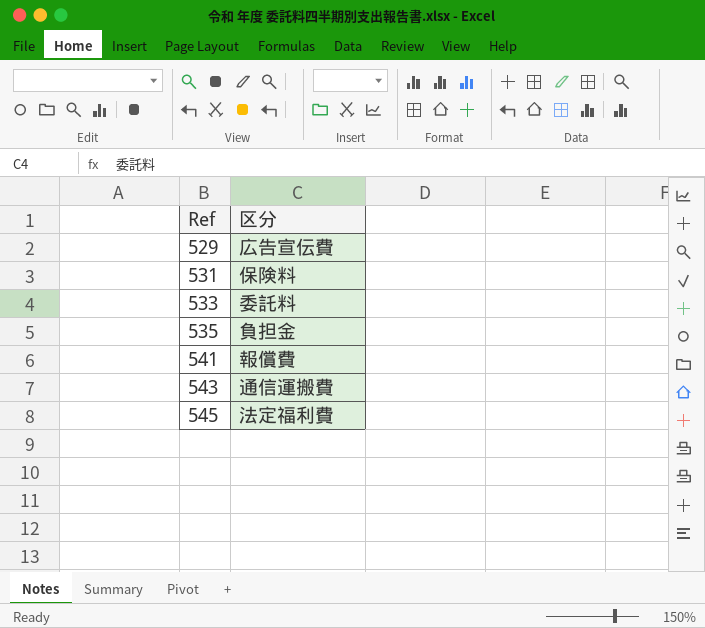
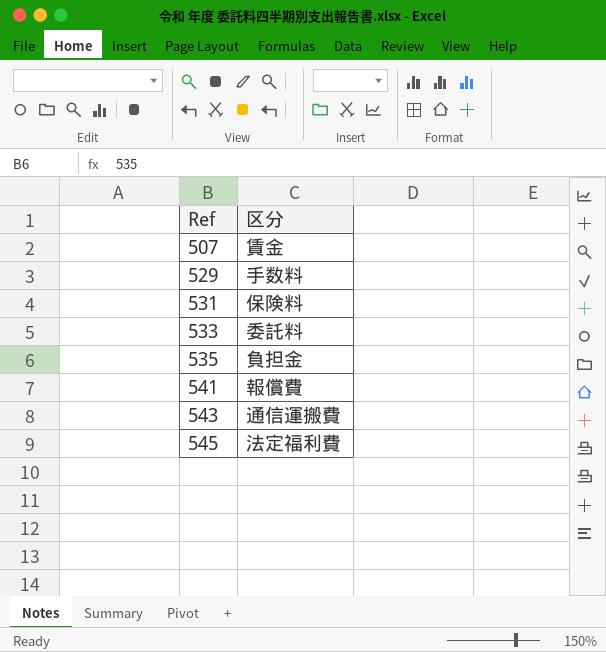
row 507: none -> 賃金
529 | 区分: 広告宣伝費 -> 手数料

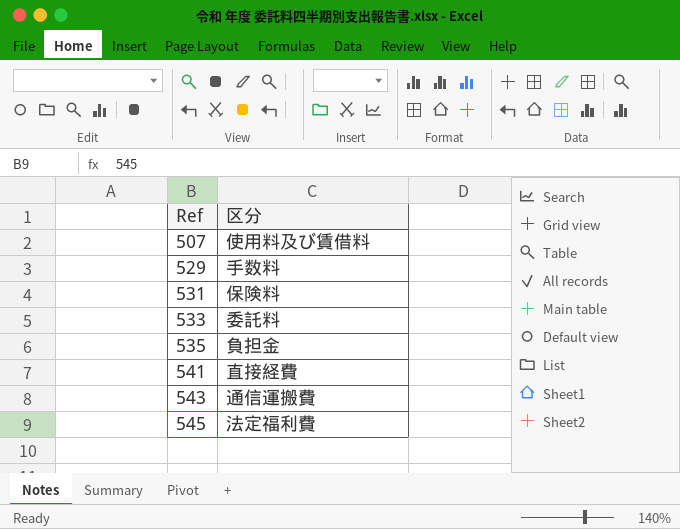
507 | 区分: 賃金 -> 使用料及び賃借料
541 | 区分: 報償費 -> 直接経費

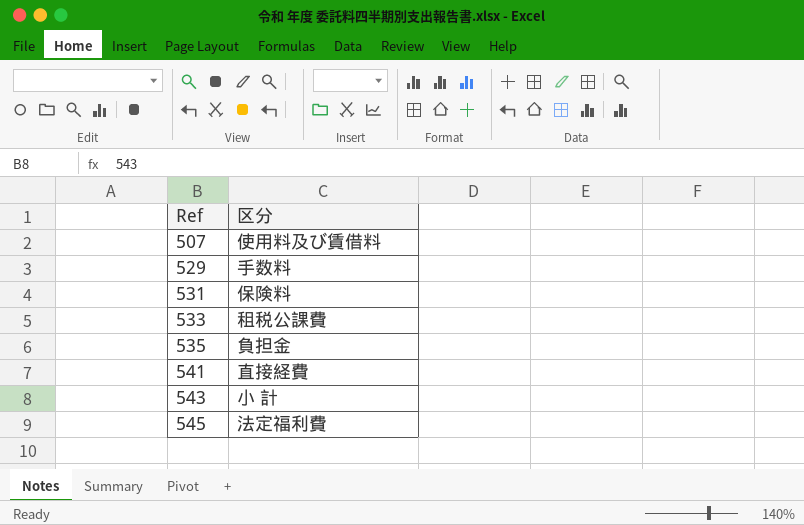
533 | 区分: 委託料 -> 租税公課費
543 | 区分: 通信運搬費 -> 小 計

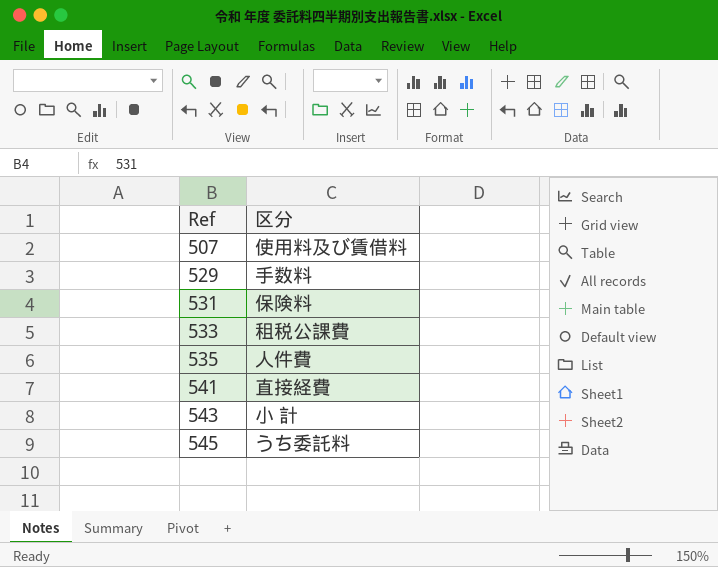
535 | 区分: 負担金 -> 人件費
545 | 区分: 法定福利費 -> うち委託料

